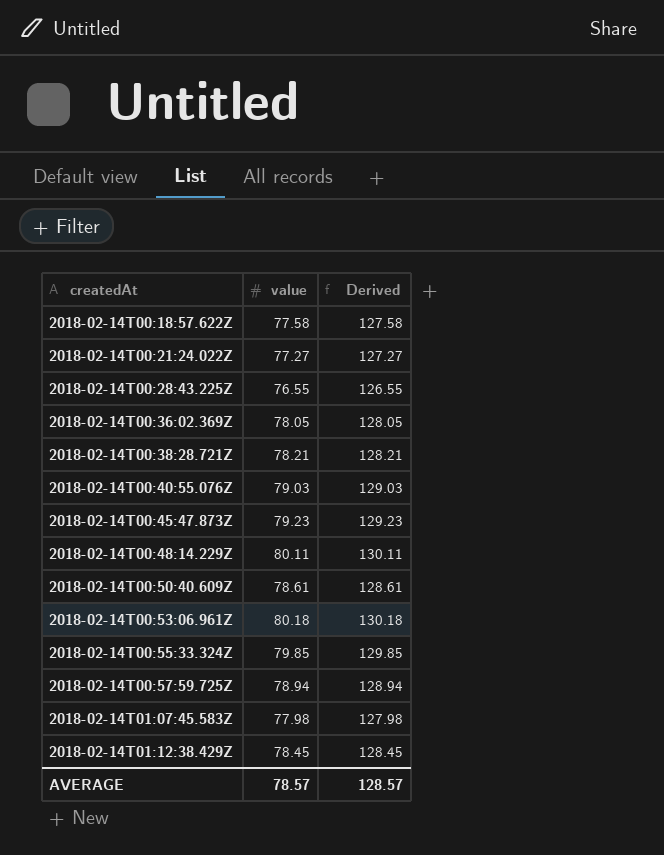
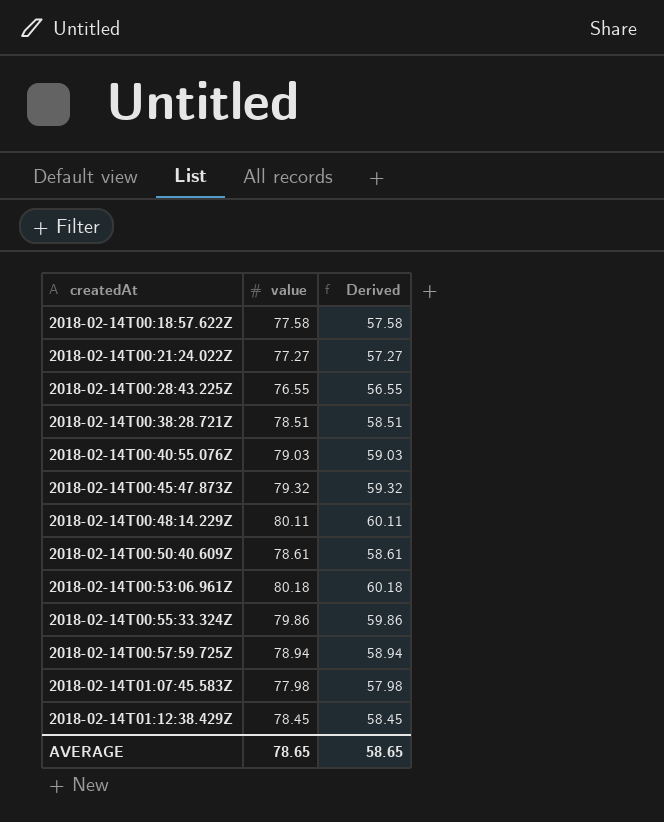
column Derived | formula: [value] + 50 -> [value] - 20
row 2018-02-14T00:36:02.369Z: 78.05 | 128.05 -> none
2018-02-14T00:38:28.721Z | value: 78.21 -> 78.51
2018-02-14T00:45:47.873Z | value: 79.23 -> 79.32
2018-02-14T00:55:33.324Z | value: 79.85 -> 79.86
AVERAGE | value: 78.57 -> 78.65
AVERAGE | Derived: 128.57 -> 58.65

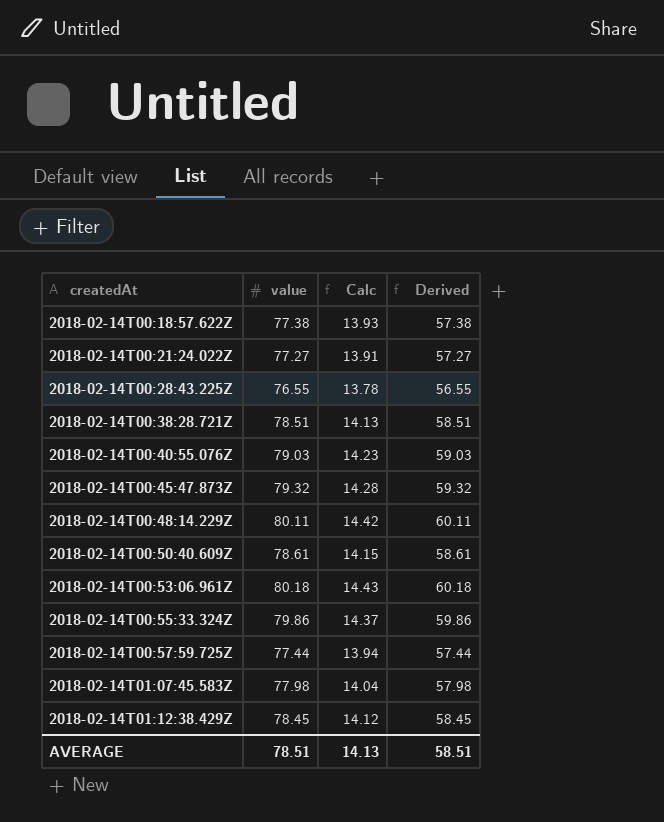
column Calc | formula: none -> [value] * 0.18
2018-02-14T00:18:57.622Z | value: 77.58 -> 77.38
2018-02-14T00:18:57.622Z | Derived: 57.58 -> 57.38
2018-02-14T00:57:59.725Z | value: 78.94 -> 77.44
2018-02-14T00:57:59.725Z | Derived: 58.94 -> 57.44
AVERAGE | value: 78.65 -> 78.51
AVERAGE | Derived: 58.65 -> 58.51

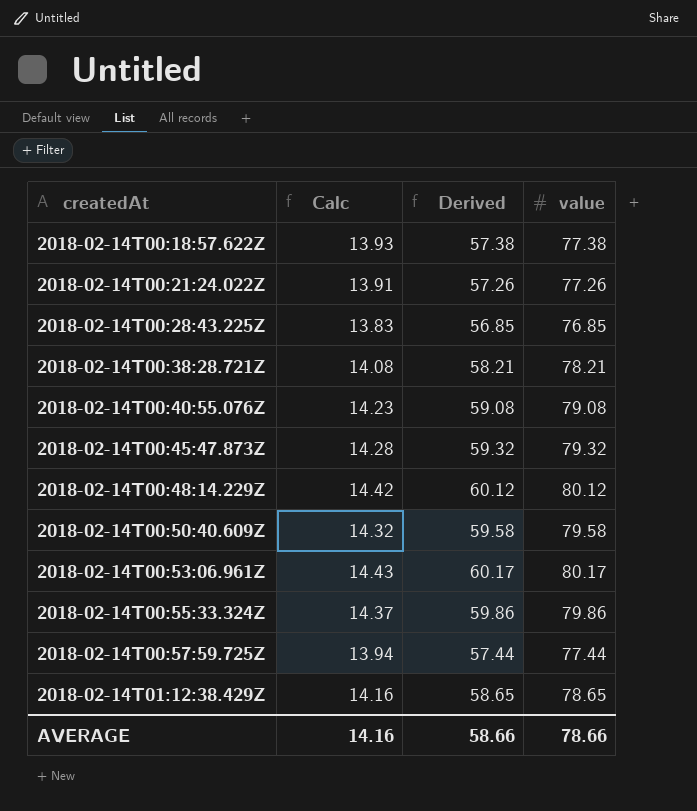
column value | position: 2 -> 4
row 2018-02-14T01:07:45.583Z: 77.98 | 14.04 | 57.98 -> none
2018-02-14T00:21:24.022Z | Derived: 57.27 -> 57.26
2018-02-14T00:21:24.022Z | value: 77.27 -> 77.26
2018-02-14T00:28:43.225Z | Calc: 13.78 -> 13.83
2018-02-14T00:28:43.225Z | Derived: 56.55 -> 56.85
2018-02-14T00:28:43.225Z | value: 76.55 -> 76.85
2018-02-14T00:38:28.721Z | Calc: 14.13 -> 14.08
2018-02-14T00:38:28.721Z | Derived: 58.51 -> 58.21
2018-02-14T00:38:28.721Z | value: 78.51 -> 78.21
2018-02-14T00:40:55.076Z | Derived: 59.03 -> 59.08
2018-02-14T00:40:55.076Z | value: 79.03 -> 79.08
2018-02-14T00:48:14.229Z | Derived: 60.11 -> 60.12
2018-02-14T00:48:14.229Z | value: 80.11 -> 80.12
2018-02-14T00:50:40.609Z | Calc: 14.15 -> 14.32
2018-02-14T00:50:40.609Z | Derived: 58.61 -> 59.58
2018-02-14T00:50:40.609Z | value: 78.61 -> 79.58
2018-02-14T00:53:06.961Z | Derived: 60.18 -> 60.17
2018-02-14T00:53:06.961Z | value: 80.18 -> 80.17
2018-02-14T01:12:38.429Z | Calc: 14.12 -> 14.16
2018-02-14T01:12:38.429Z | Derived: 58.45 -> 58.65
2018-02-14T01:12:38.429Z | value: 78.45 -> 78.65
AVERAGE | Calc: 14.13 -> 14.16
AVERAGE | Derived: 58.51 -> 58.66
AVERAGE | value: 78.51 -> 78.66

